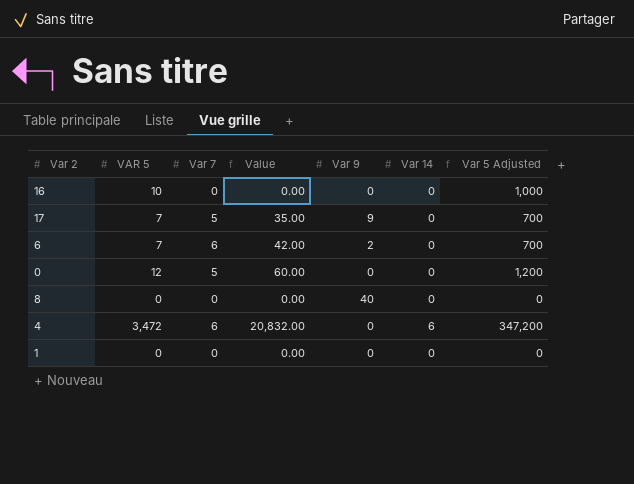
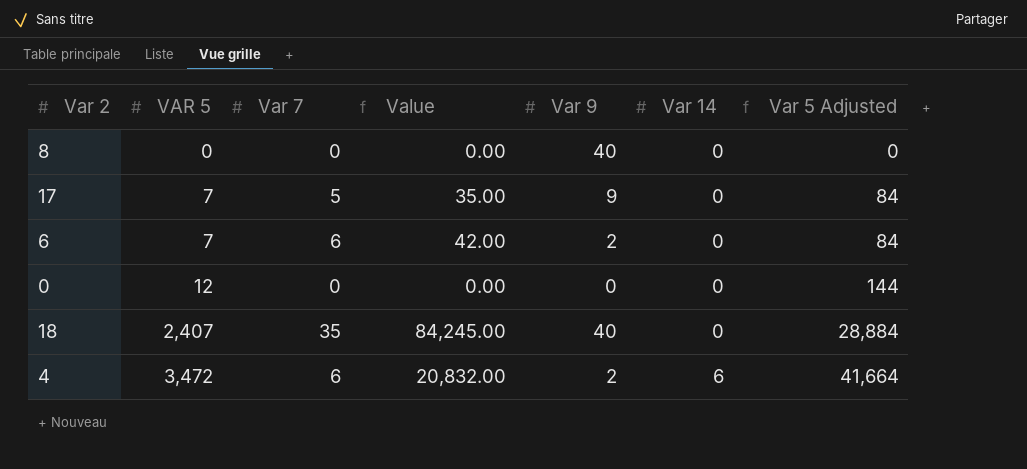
row order: none -> VAR 5 ascending
column Var 5 Adjusted | formula: [VAR 5] * 100 -> [VAR 5] * 12
row 16: 10 | 0 | 0.00 | 0 | 0 | 1,000 -> none
row 1: 0 | 0 | 0.00 | 0 | 0 | 0 -> none
0 | Var 7: 5 -> 0
0 | Value: 60.00 -> 0.00
row 18: none -> 2,407 | 35 | 84,245.00 | 40 | 0 | 28,884
4 | Var 9: 0 -> 2

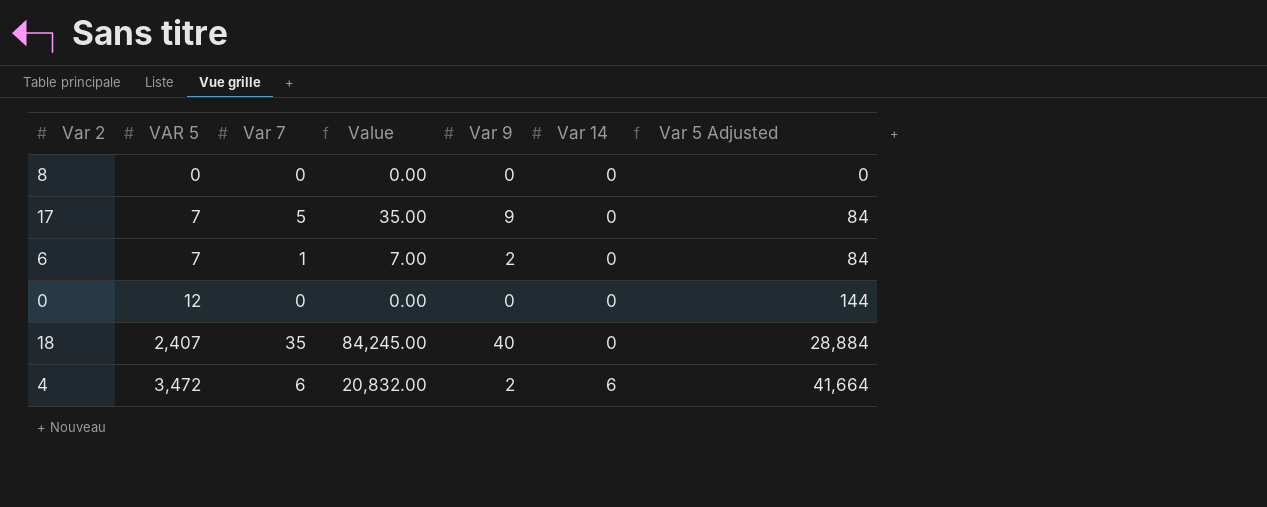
8 | Var 9: 40 -> 0
6 | Var 7: 6 -> 1
6 | Value: 42.00 -> 7.00

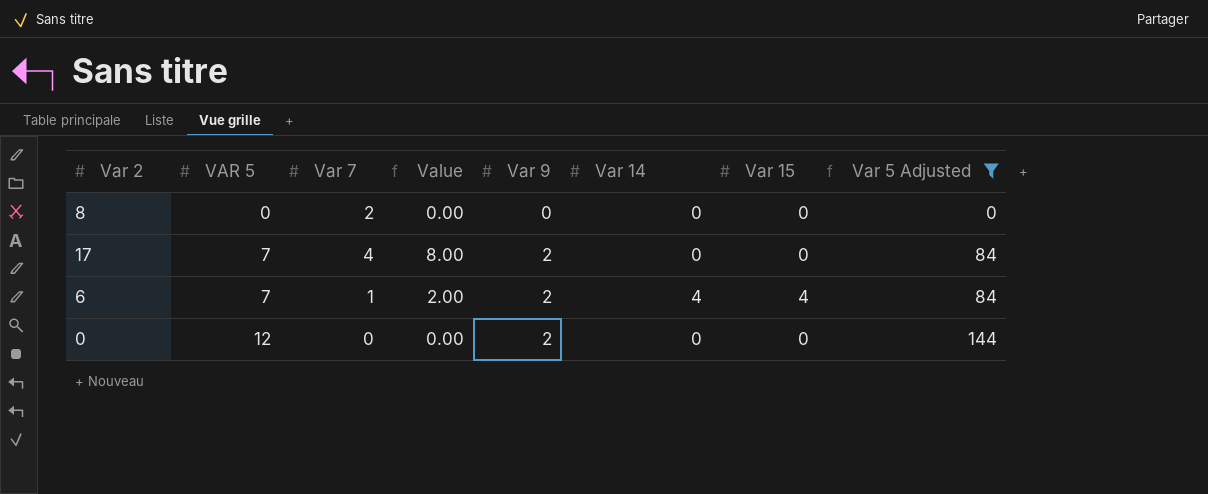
filter: none -> Var 5 Adjusted <= 144
column Value | formula: [VAR 5] * [Var 7] -> [Var 7] * [Var 9]
column Var 15 | position: none -> 7
8 | Var 7: 0 -> 2
17 | Var 7: 5 -> 4
17 | Var 9: 9 -> 2
6 | Var 14: 0 -> 4
0 | Var 9: 0 -> 2

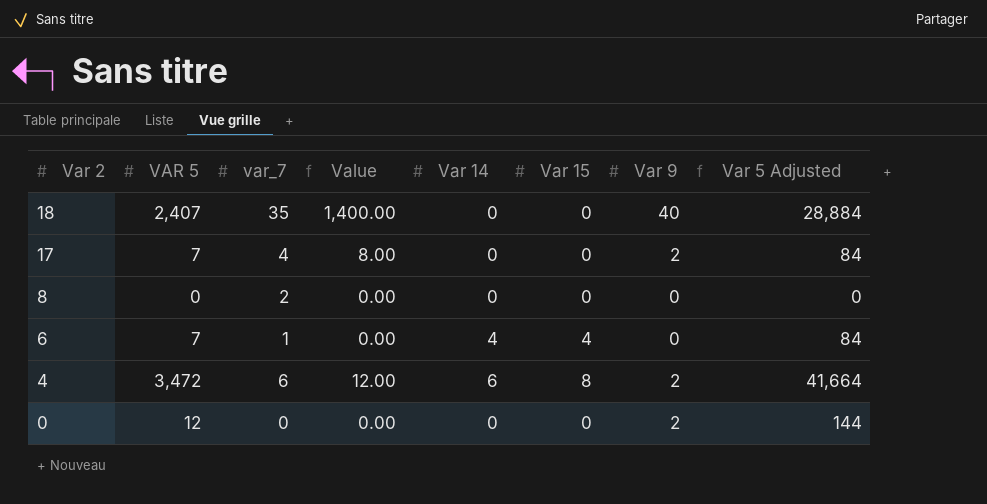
filter: Var 5 Adjusted <= 144 -> none
row order: VAR 5 ascending -> Var 2 descending
column name: Var 7 -> var_7
column Var 9 | position: 5 -> 7
6 | Value: 2.00 -> 0.00
6 | Var 9: 2 -> 0

